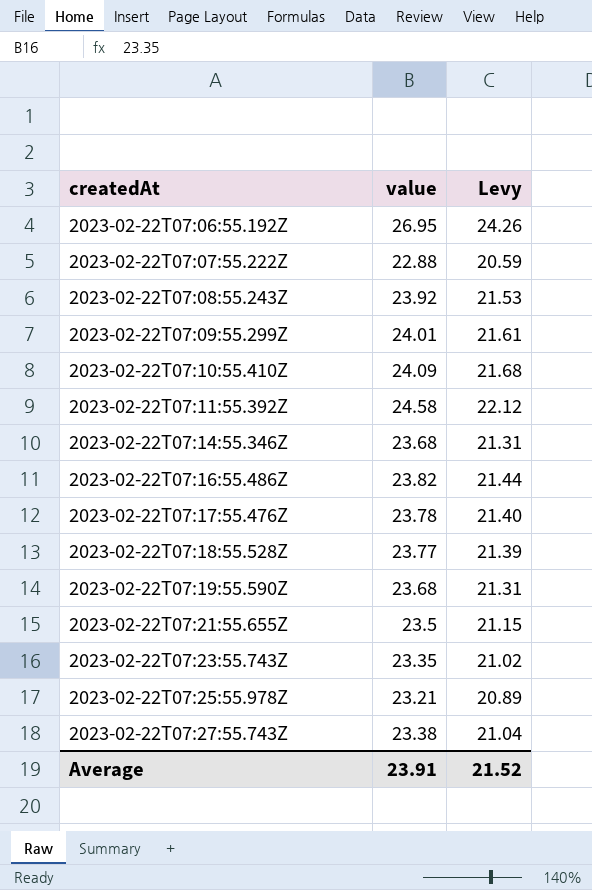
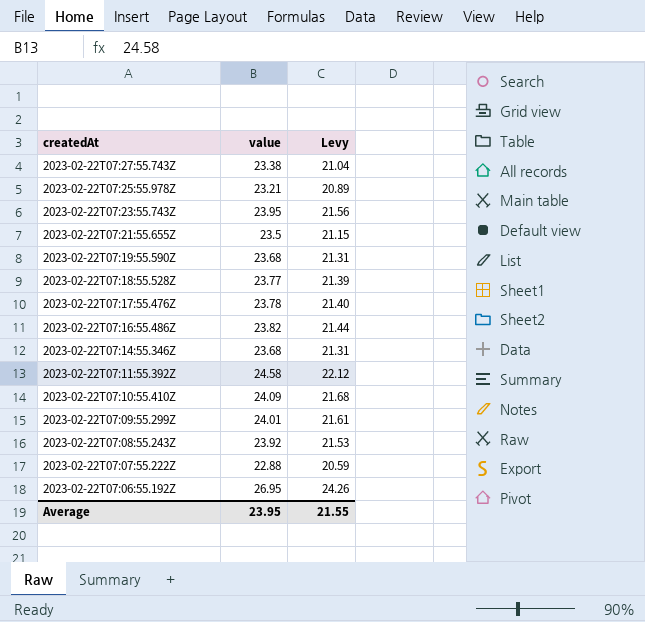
row order: createdAt ascending -> createdAt descending
2023-02-22T07:23:55.743Z | value: 23.35 -> 23.95
2023-02-22T07:23:55.743Z | Levy: 21.02 -> 21.56
Average | value: 23.91 -> 23.95
Average | Levy: 21.52 -> 21.55

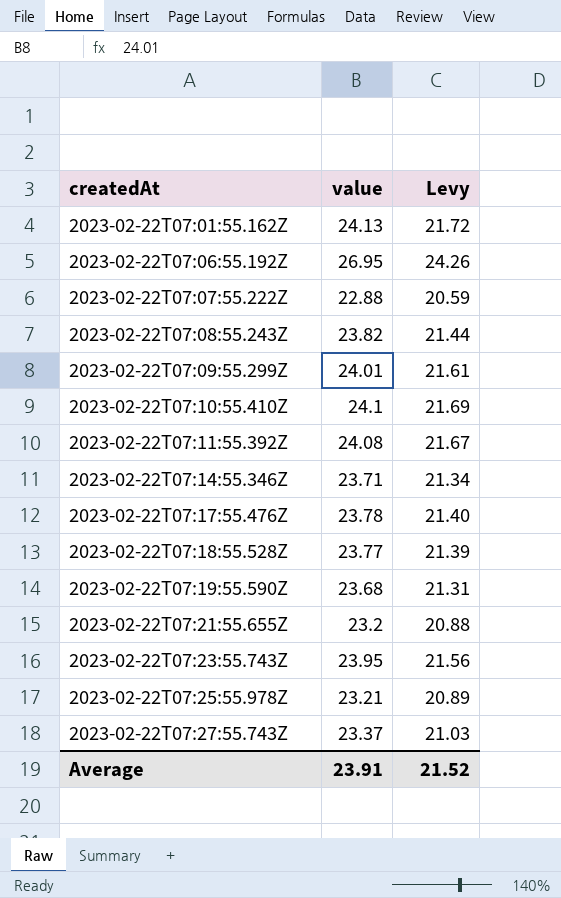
row order: createdAt descending -> createdAt ascending
row 2023-02-22T07:16:55.486Z: 23.82 | 21.44 -> none
row 2023-02-22T07:01:55.162Z: none -> 24.13 | 21.72
2023-02-22T07:08:55.243Z | value: 23.92 -> 23.82
2023-02-22T07:08:55.243Z | Levy: 21.53 -> 21.44
2023-02-22T07:10:55.410Z | value: 24.09 -> 24.1
2023-02-22T07:10:55.410Z | Levy: 21.68 -> 21.69
2023-02-22T07:11:55.392Z | value: 24.58 -> 24.08
2023-02-22T07:11:55.392Z | Levy: 22.12 -> 21.67
2023-02-22T07:14:55.346Z | value: 23.68 -> 23.71
2023-02-22T07:14:55.346Z | Levy: 21.31 -> 21.34
2023-02-22T07:21:55.655Z | value: 23.5 -> 23.2
2023-02-22T07:21:55.655Z | Levy: 21.15 -> 20.88
2023-02-22T07:27:55.743Z | value: 23.38 -> 23.37
2023-02-22T07:27:55.743Z | Levy: 21.04 -> 21.03
Average | value: 23.95 -> 23.91
Average | Levy: 21.55 -> 21.52

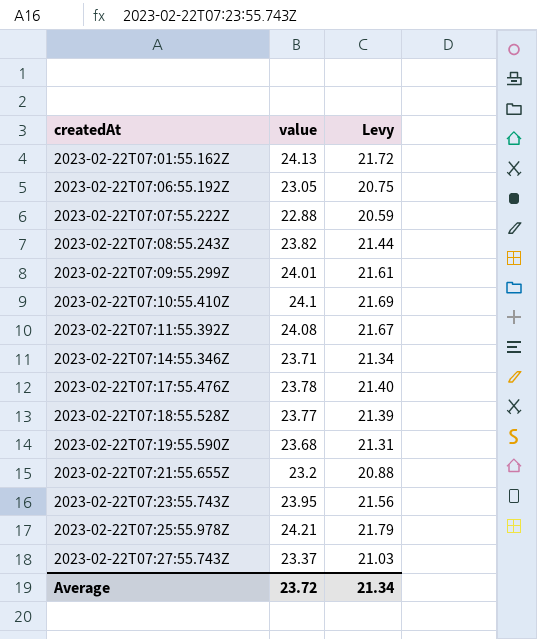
2023-02-22T07:06:55.192Z | value: 26.95 -> 23.05
2023-02-22T07:06:55.192Z | Levy: 24.26 -> 20.75
2023-02-22T07:25:55.978Z | value: 23.21 -> 24.21
2023-02-22T07:25:55.978Z | Levy: 20.89 -> 21.79
Average | value: 23.91 -> 23.72
Average | Levy: 21.52 -> 21.34

